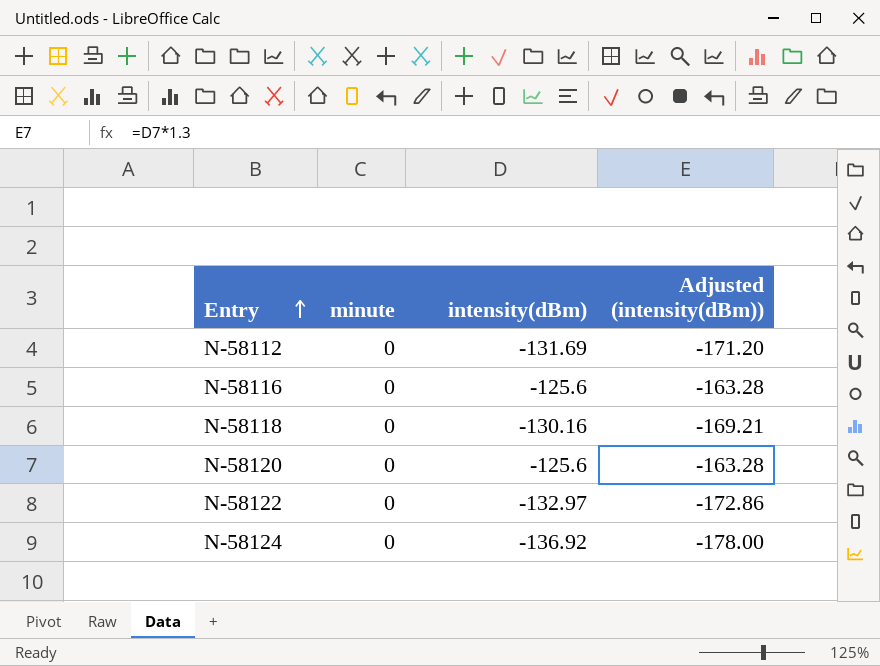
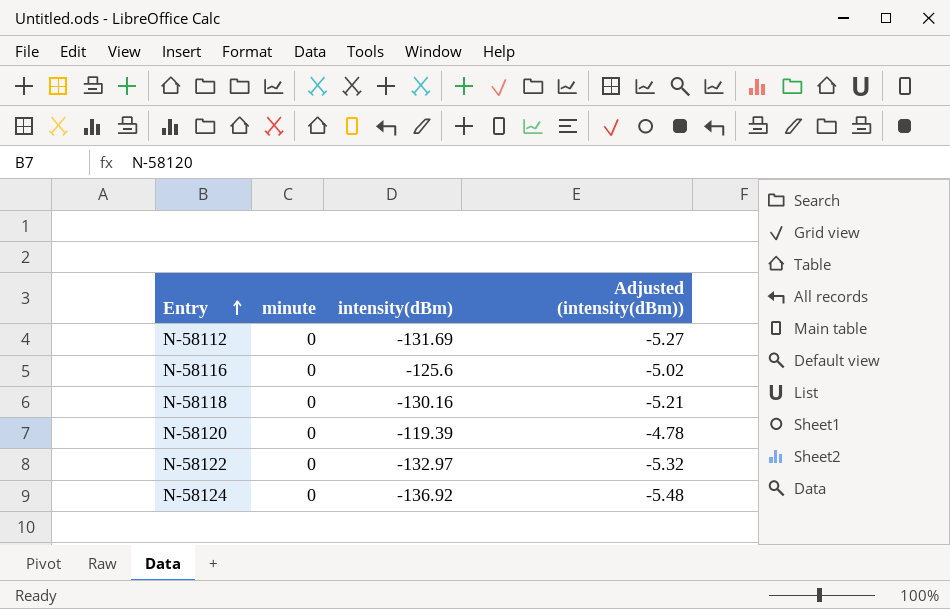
column Adjusted (intensity(dBm)) | formula: [intensity(dBm)] * 1.3 -> [intensity(dBm)] * 0.04
N-58120 | intensity(dBm): -125.6 -> -119.39

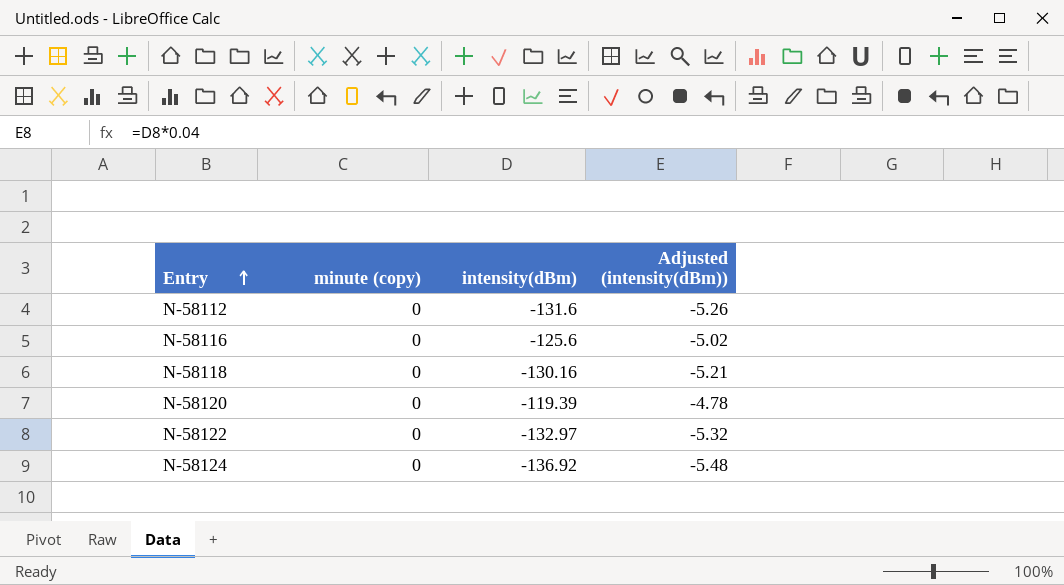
column name: minute -> minute (copy)
N-58112 | intensity(dBm): -131.69 -> -131.6
N-58112 | Adjusted (intensity(dBm)): -5.27 -> -5.26

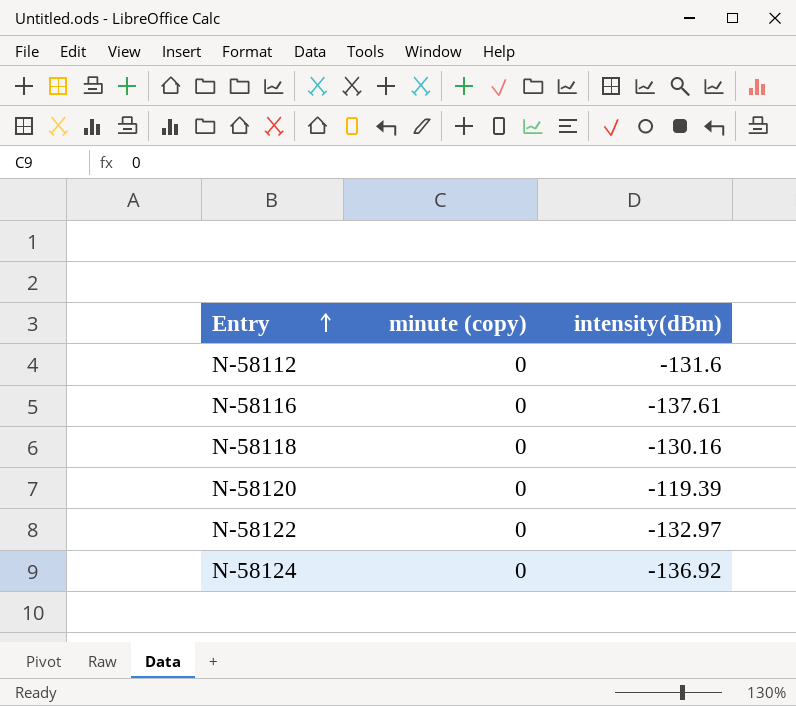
column Adjusted (intensity(dBm)) | formula: [intensity(dBm)] * 0.04 -> none
N-58116 | intensity(dBm): -125.6 -> -137.61

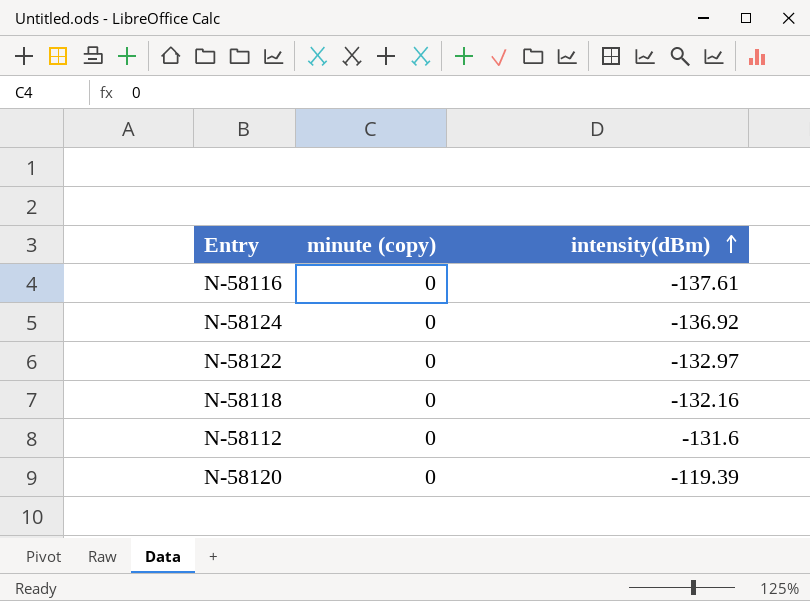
row order: Entry ascending -> intensity(dBm) ascending
N-58118 | intensity(dBm): -130.16 -> -132.16

